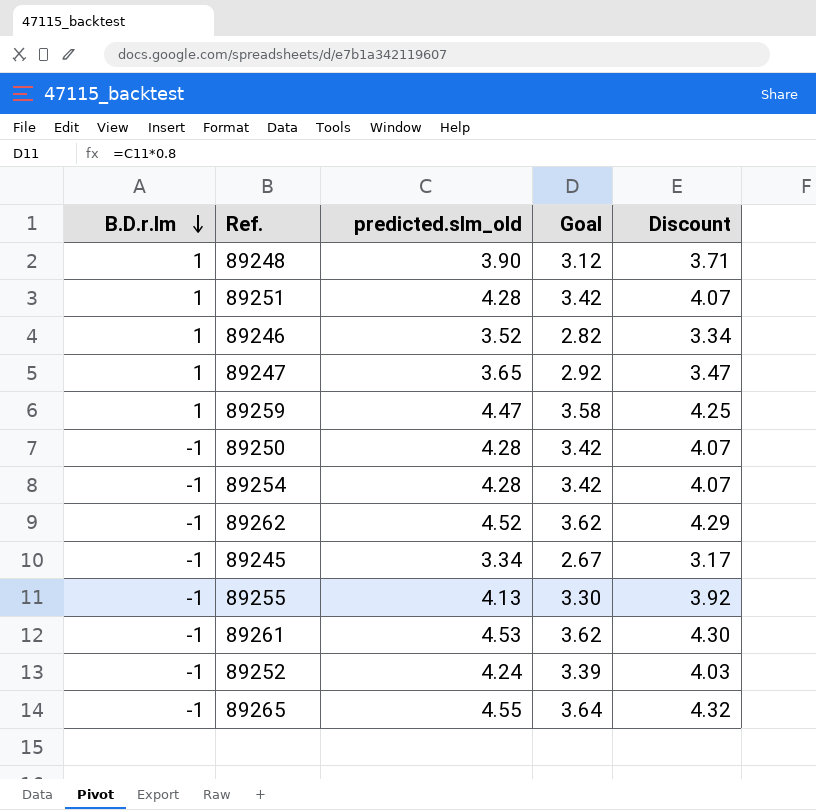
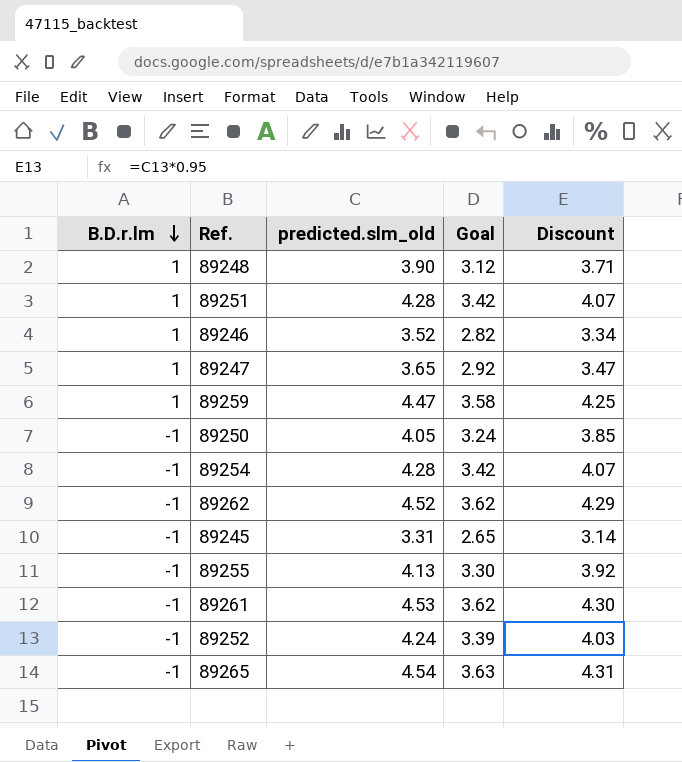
89250 | predicted.slm_old: 4.28 -> 4.05
89250 | Goal: 3.42 -> 3.24
89250 | Discount: 4.07 -> 3.85
89245 | predicted.slm_old: 3.34 -> 3.31
89245 | Goal: 2.67 -> 2.65
89245 | Discount: 3.17 -> 3.14
89265 | predicted.slm_old: 4.55 -> 4.54
89265 | Goal: 3.64 -> 3.63
89265 | Discount: 4.32 -> 4.31

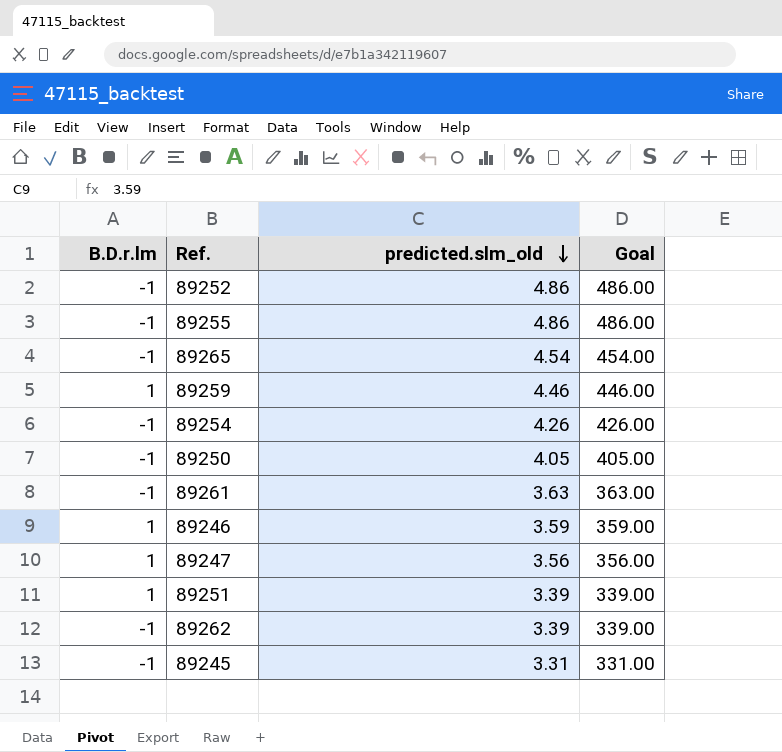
row order: B.D.r.lm descending -> predicted.slm_old descending
column Discount | formula: [predicted.slm_old] * 0.95 -> none
column Goal | formula: [predicted.slm_old] * 0.8 -> [predicted.slm_old] * 100
row 89248: 1 | 3.90 | 3.12 | 3.71 -> none
89252 | predicted.slm_old: 4.24 -> 4.86
89255 | predicted.slm_old: 4.13 -> 4.86
89259 | predicted.slm_old: 4.47 -> 4.46
89254 | predicted.slm_old: 4.28 -> 4.26
89261 | predicted.slm_old: 4.53 -> 3.63
89246 | predicted.slm_old: 3.52 -> 3.59
89247 | predicted.slm_old: 3.65 -> 3.56
89251 | predicted.slm_old: 4.28 -> 3.39
89262 | predicted.slm_old: 4.52 -> 3.39

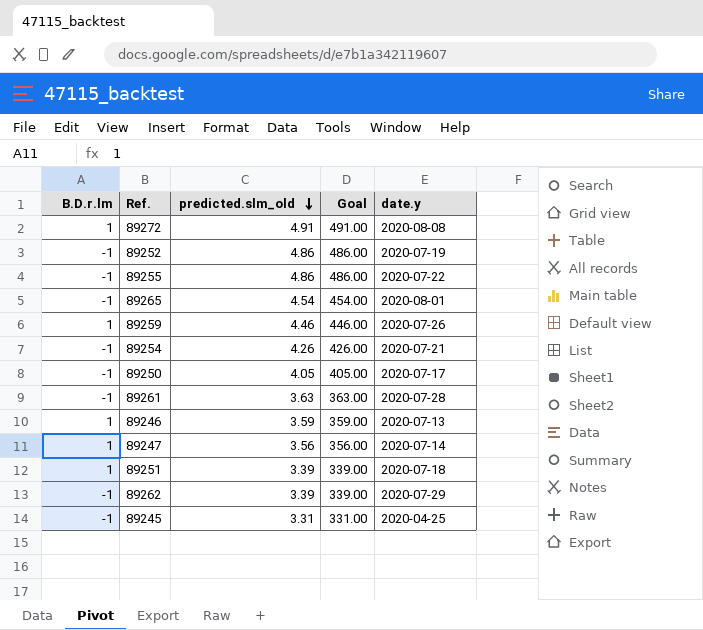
column date.y | position: none -> 5
row 89272: none -> 1 | 4.91 | 491.00 | 2020-08-08

